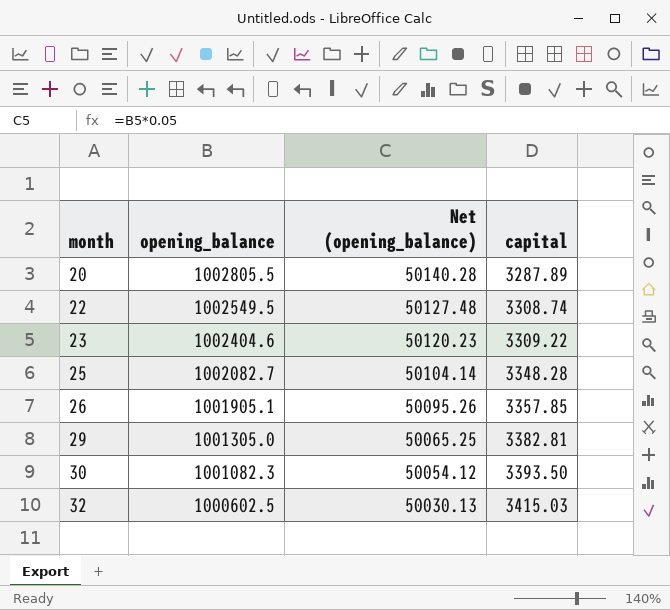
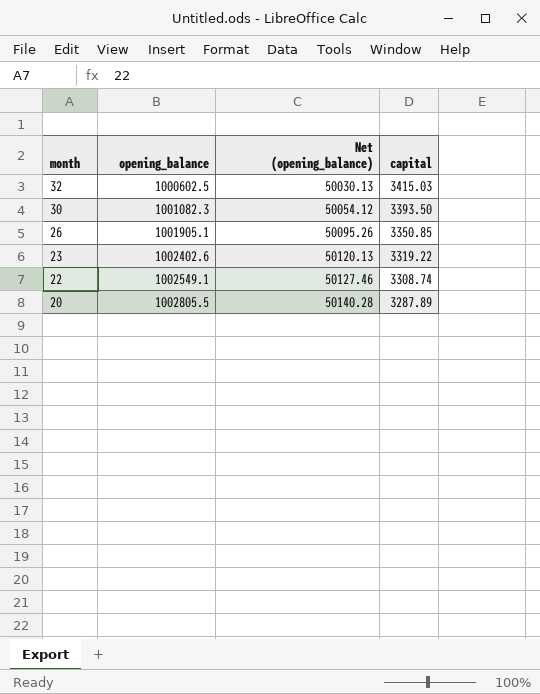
row order: month ascending -> month descending
row 25: 1002082.7 | 50104.14 | 3348.28 -> none
row 29: 1001305.0 | 50065.25 | 3382.81 -> none
26 | capital: 3357.85 -> 3350.85
23 | opening_balance: 1002404.6 -> 1002402.6
23 | Net (opening_balance): 50120.23 -> 50120.13
23 | capital: 3309.22 -> 3319.22
22 | opening_balance: 1002549.5 -> 1002549.1
22 | Net (opening_balance): 50127.48 -> 50127.46

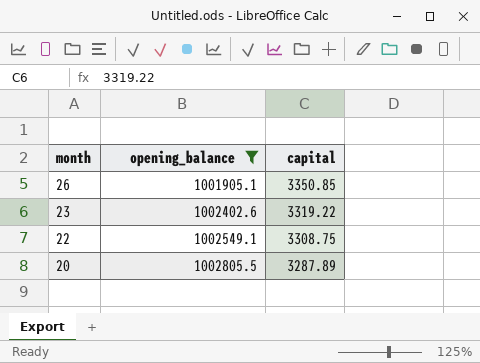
filter: none -> opening_balance >= 1001905.1
column Net (opening_balance) | formula: [opening_balance] * 0.05 -> none
22 | capital: 3308.74 -> 3308.75

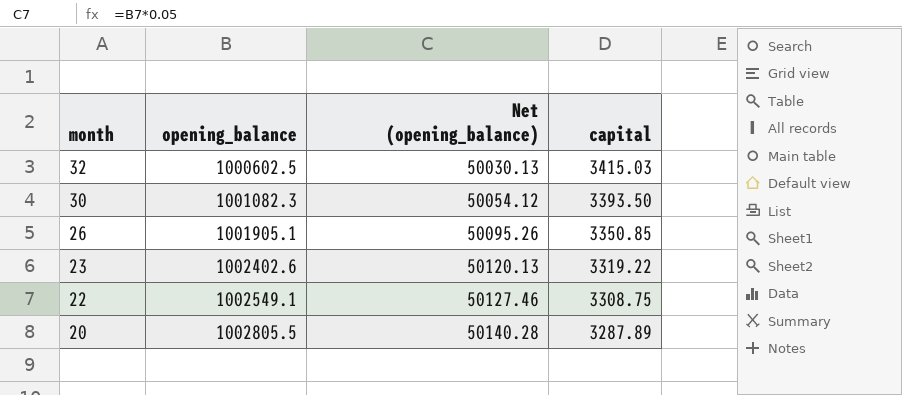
filter: opening_balance >= 1001905.1 -> none
column Net (opening_balance) | formula: none -> [opening_balance] * 0.05

